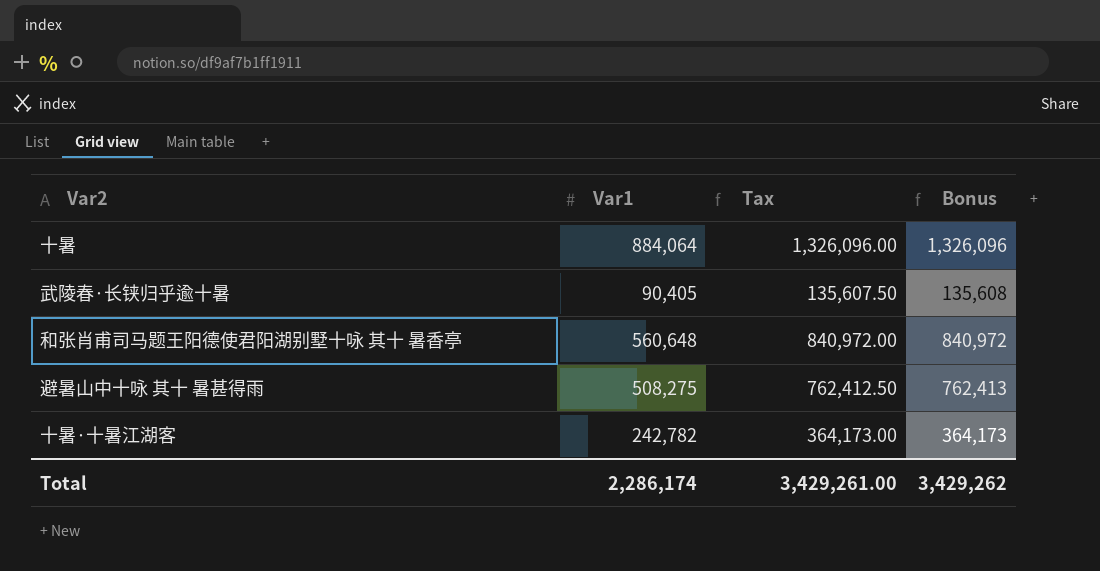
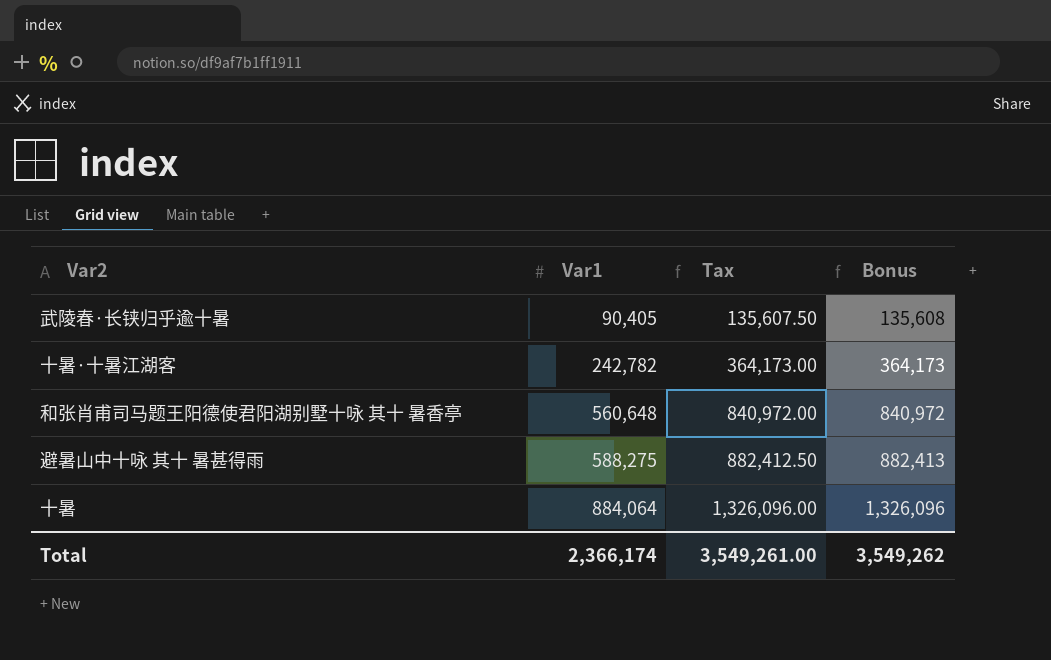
row order: none -> Var1 ascending
避暑山中十咏 其十 暑甚得雨 | Var1: 508,275 -> 588,275
避暑山中十咏 其十 暑甚得雨 | Tax: 762,412.50 -> 882,412.50
避暑山中十咏 其十 暑甚得雨 | Bonus: 762,413 -> 882,413
Total | Var1: 2,286,174 -> 2,366,174
Total | Tax: 3,429,261.00 -> 3,549,261.00
Total | Bonus: 3,429,262 -> 3,549,262

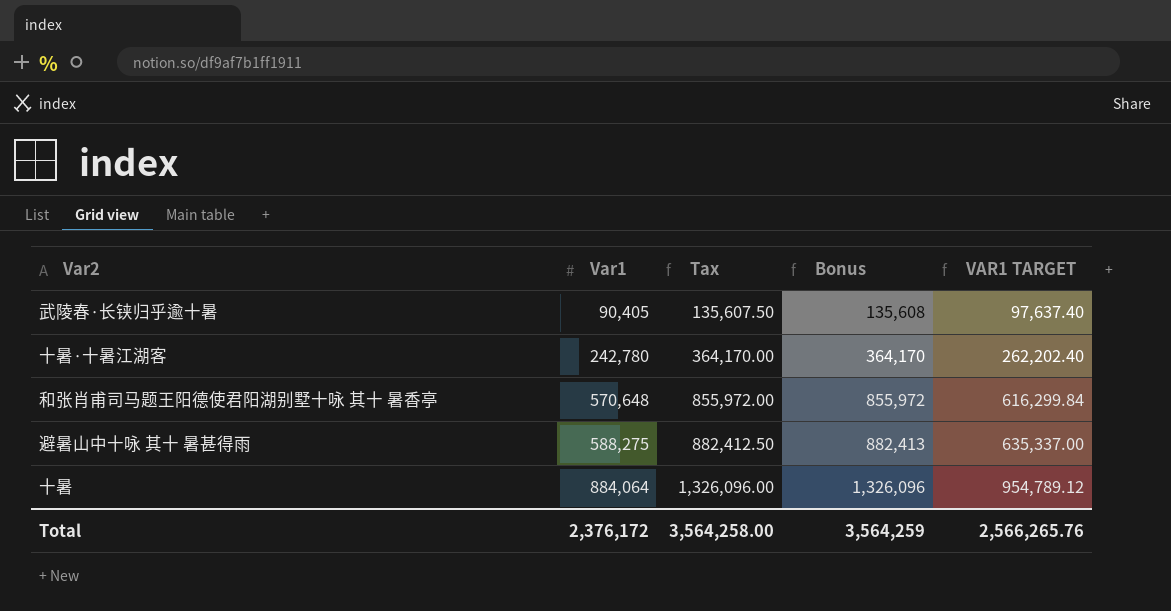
column VAR1 TARGET | formula: none -> [Var1] * 1.08
十暑·十暑江湖客 | Var1: 242,782 -> 242,780
十暑·十暑江湖客 | Tax: 364,173.00 -> 364,170.00
十暑·十暑江湖客 | Bonus: 364,173 -> 364,170
和张肖甫司马题王阳德使君阳湖别墅十咏 其十 暑香亭 | Var1: 560,648 -> 570,648
和张肖甫司马题王阳德使君阳湖别墅十咏 其十 暑香亭 | Tax: 840,972.00 -> 855,972.00
和张肖甫司马题王阳德使君阳湖别墅十咏 其十 暑香亭 | Bonus: 840,972 -> 855,972
Total | Var1: 2,366,174 -> 2,376,172
Total | Tax: 3,549,261.00 -> 3,564,258.00
Total | Bonus: 3,549,262 -> 3,564,259

